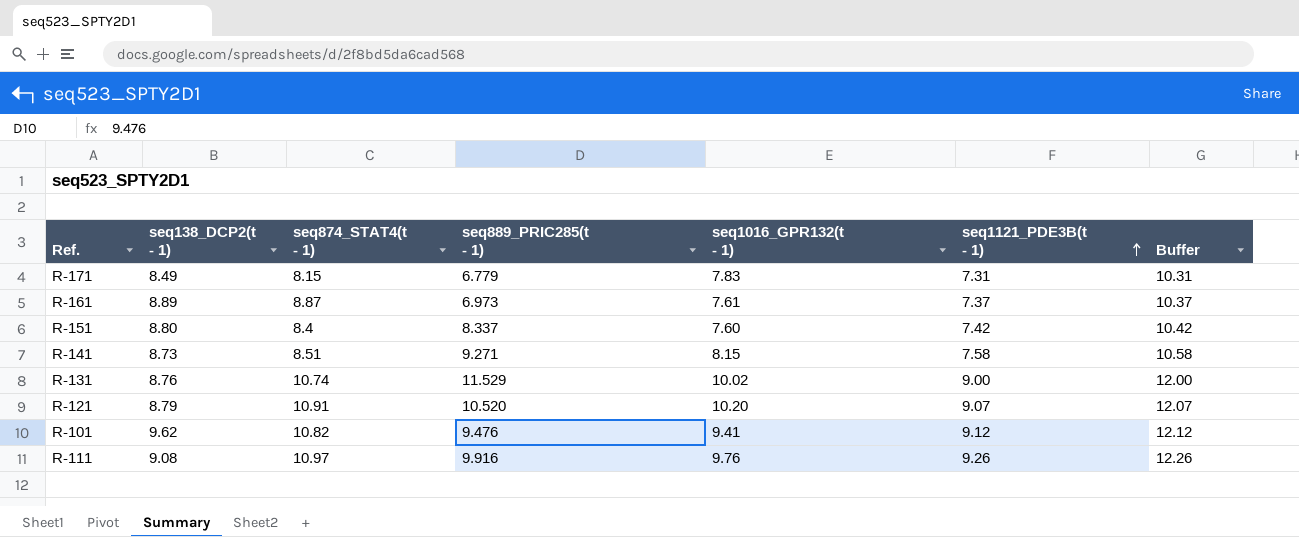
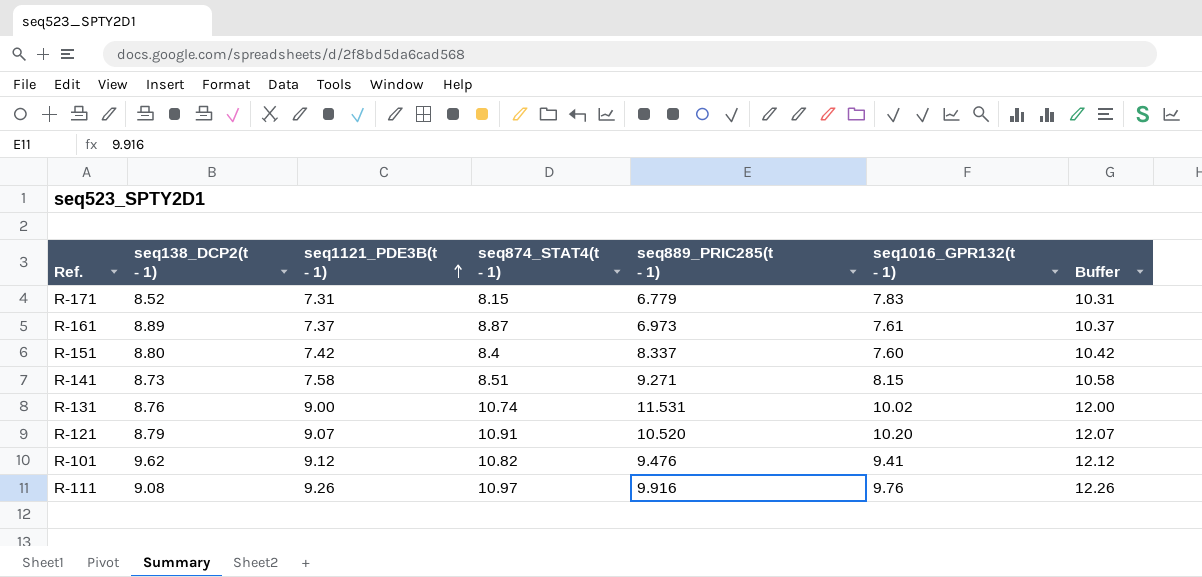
column seq1121_PDE3B(t - 1) | position: 6 -> 3
R-171 | seq138_DCP2(t - 1): 8.49 -> 8.52
R-131 | seq889_PRIC285(t - 1): 11.529 -> 11.531

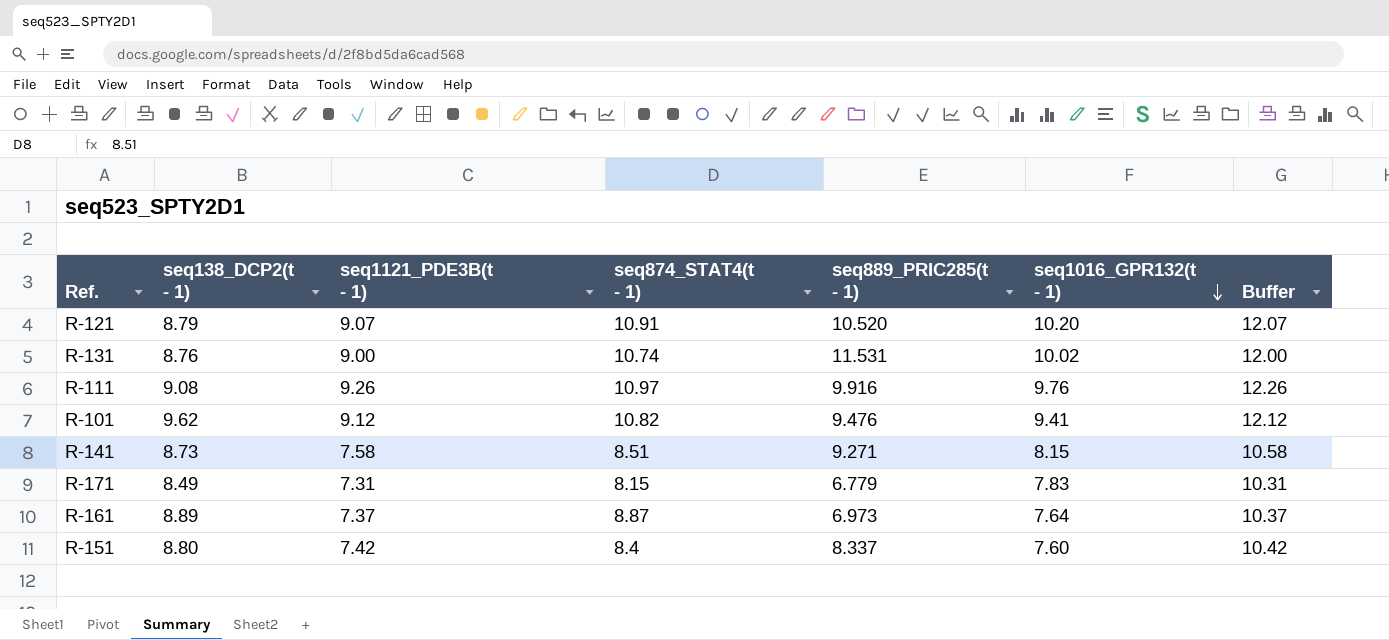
row order: seq1121_PDE3B(t - 1) ascending -> seq1016_GPR132(t - 1) descending
R-171 | seq138_DCP2(t - 1): 8.52 -> 8.49
R-161 | seq1016_GPR132(t - 1): 7.61 -> 7.64

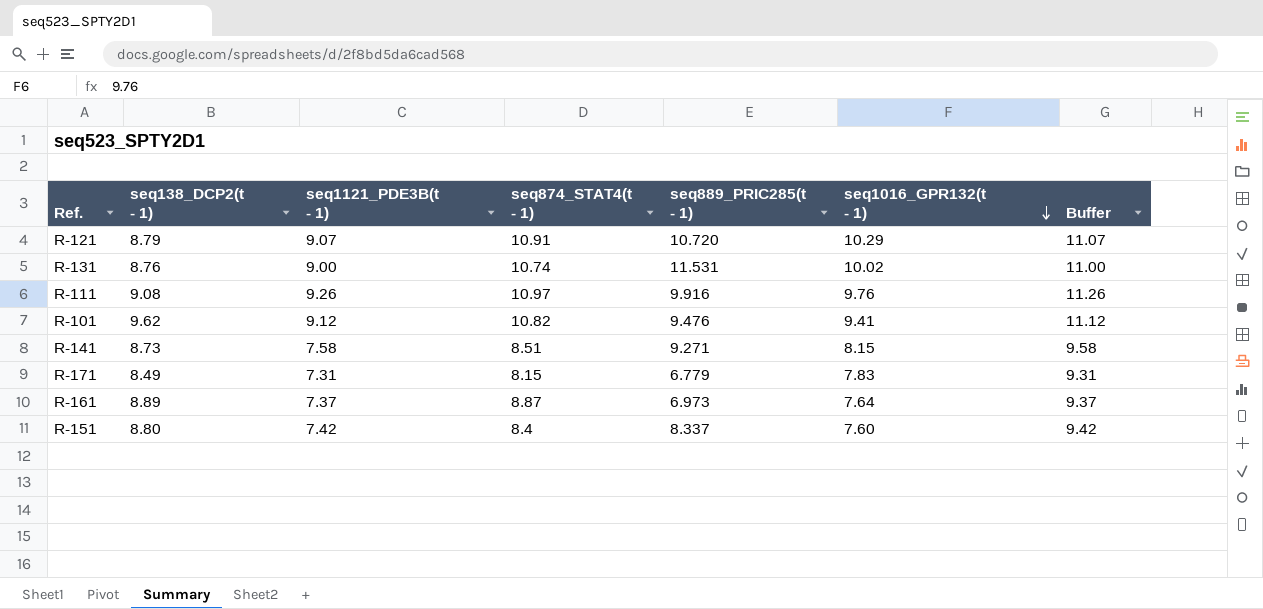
column Buffer | formula: [seq1121_PDE3B(t - 1)] + 3 -> [seq1121_PDE3B(t - 1)] + 2
R-121 | seq889_PRIC285(t - 1): 10.520 -> 10.720
R-121 | seq1016_GPR132(t - 1): 10.20 -> 10.29

